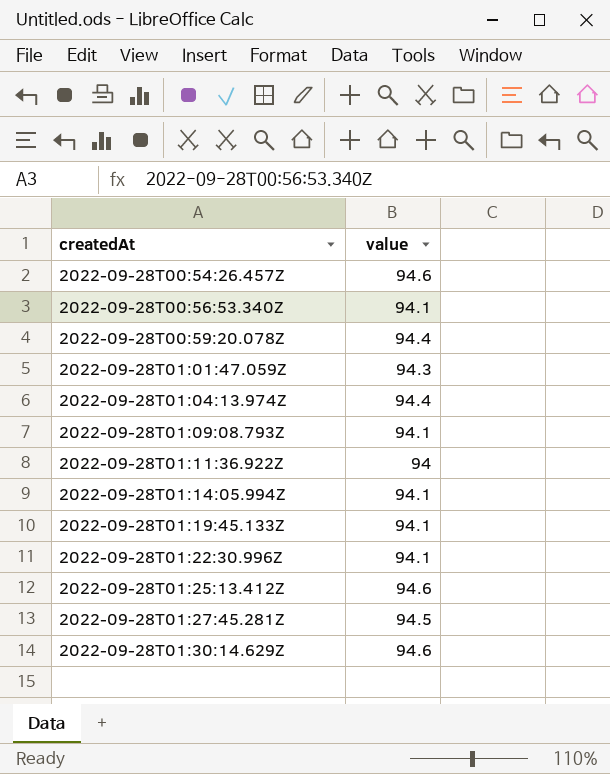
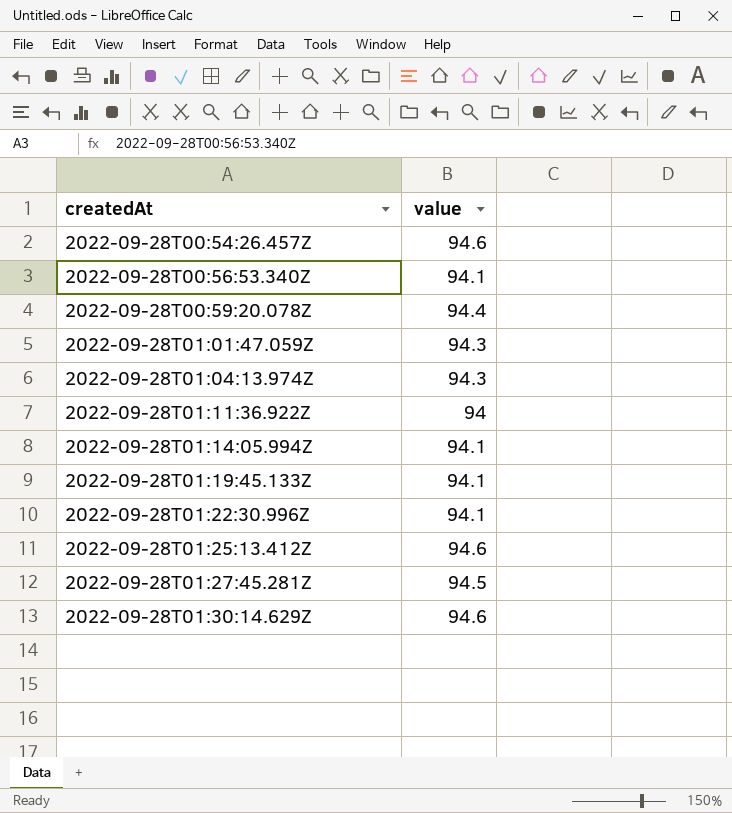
row 2022-09-28T01:09:08.793Z: 94.1 -> none
2022-09-28T01:04:13.974Z | value: 94.4 -> 94.3

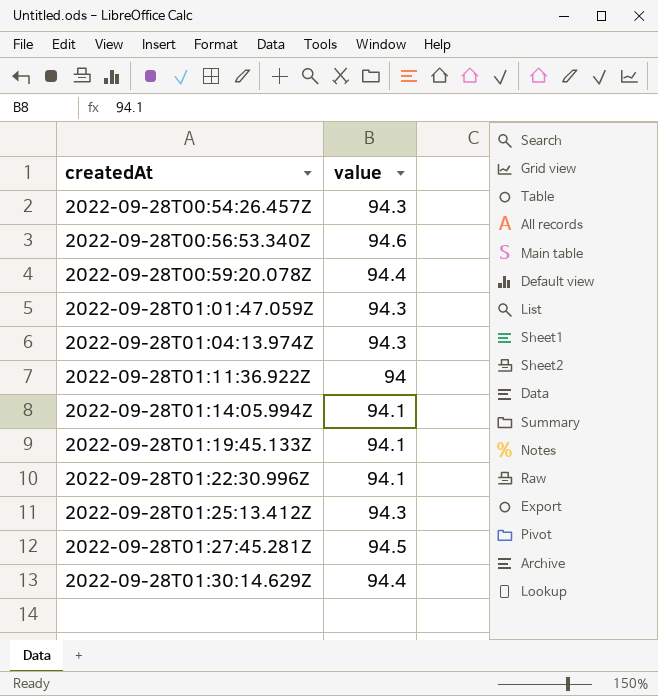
2022-09-28T00:54:26.457Z | value: 94.6 -> 94.3
2022-09-28T00:56:53.340Z | value: 94.1 -> 94.6
2022-09-28T01:25:13.412Z | value: 94.6 -> 94.3
2022-09-28T01:30:14.629Z | value: 94.6 -> 94.4

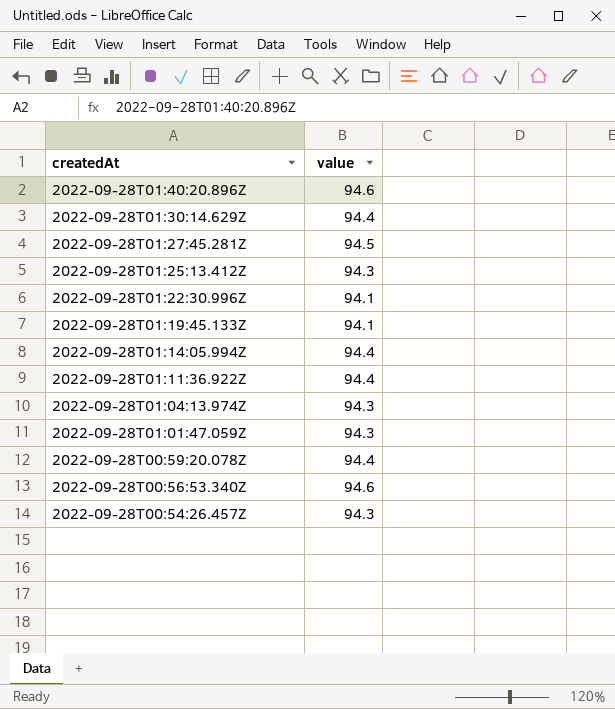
row order: createdAt ascending -> createdAt descending
row 2022-09-28T01:40:20.896Z: none -> 94.6
2022-09-28T01:14:05.994Z | value: 94.1 -> 94.4
2022-09-28T01:11:36.922Z | value: 94 -> 94.4

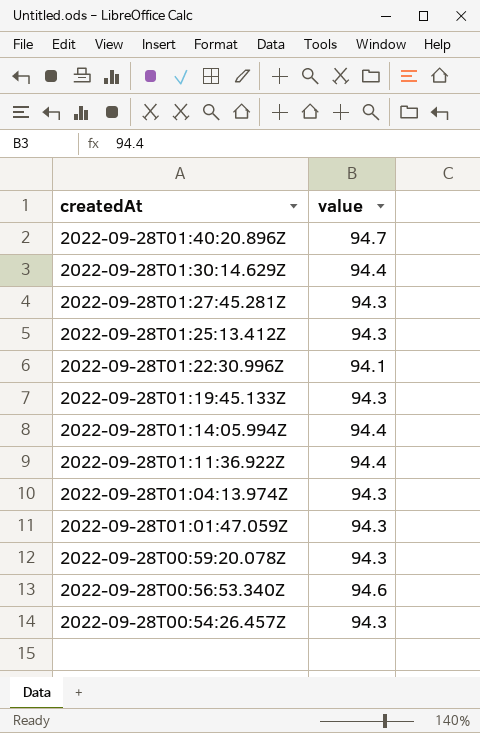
2022-09-28T01:40:20.896Z | value: 94.6 -> 94.7
2022-09-28T01:27:45.281Z | value: 94.5 -> 94.3
2022-09-28T01:19:45.133Z | value: 94.1 -> 94.3
2022-09-28T00:59:20.078Z | value: 94.4 -> 94.3

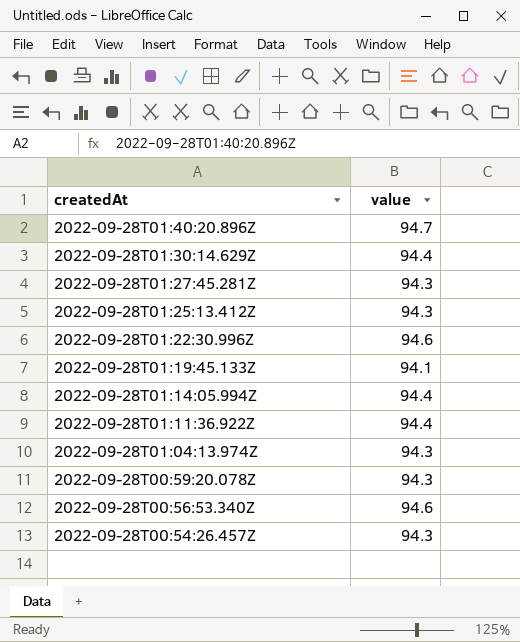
row 2022-09-28T01:01:47.059Z: 94.3 -> none
2022-09-28T01:22:30.996Z | value: 94.1 -> 94.6
2022-09-28T01:19:45.133Z | value: 94.3 -> 94.1

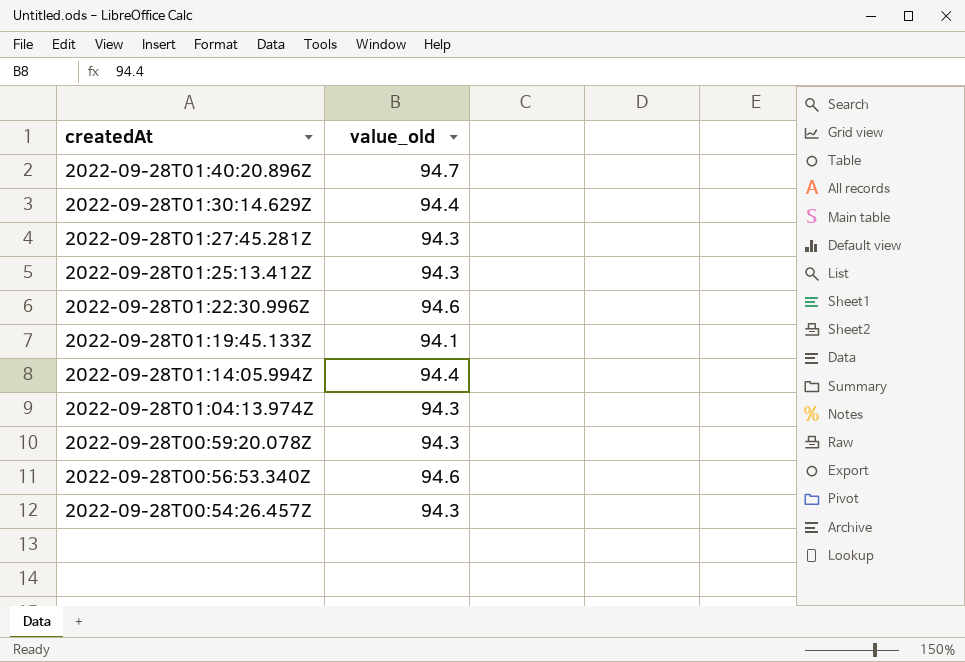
column name: value -> value_old
row 2022-09-28T01:11:36.922Z: 94.4 -> none

